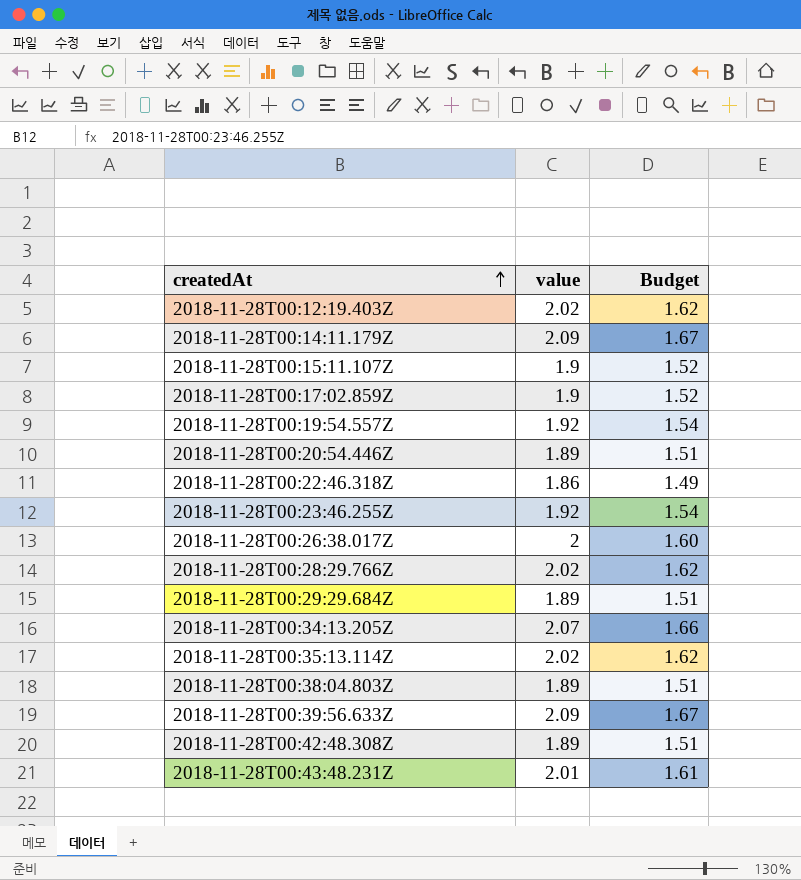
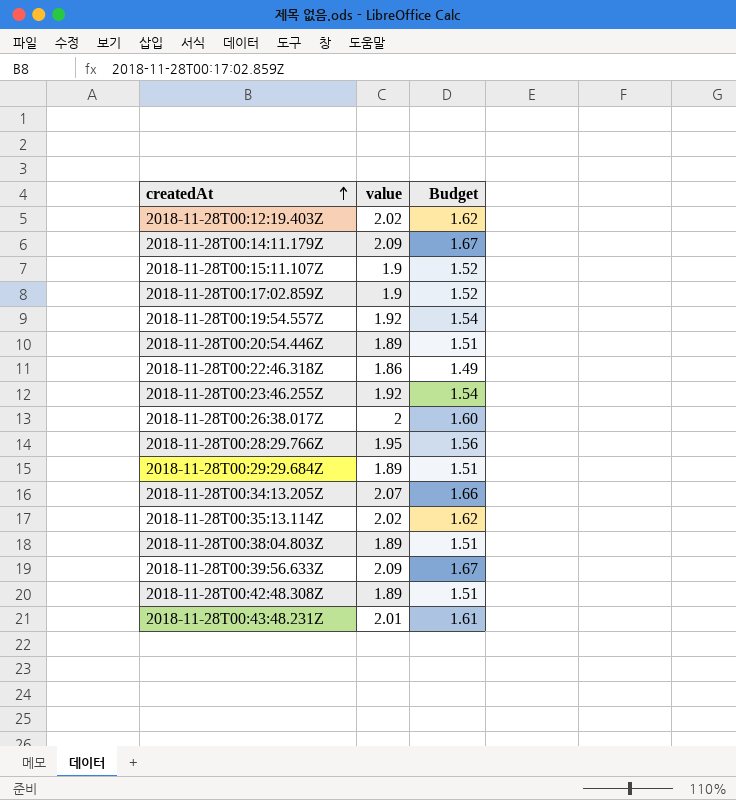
2018-11-28T00:28:29.766Z | value: 2.02 -> 1.95
2018-11-28T00:28:29.766Z | Budget: 1.62 -> 1.56

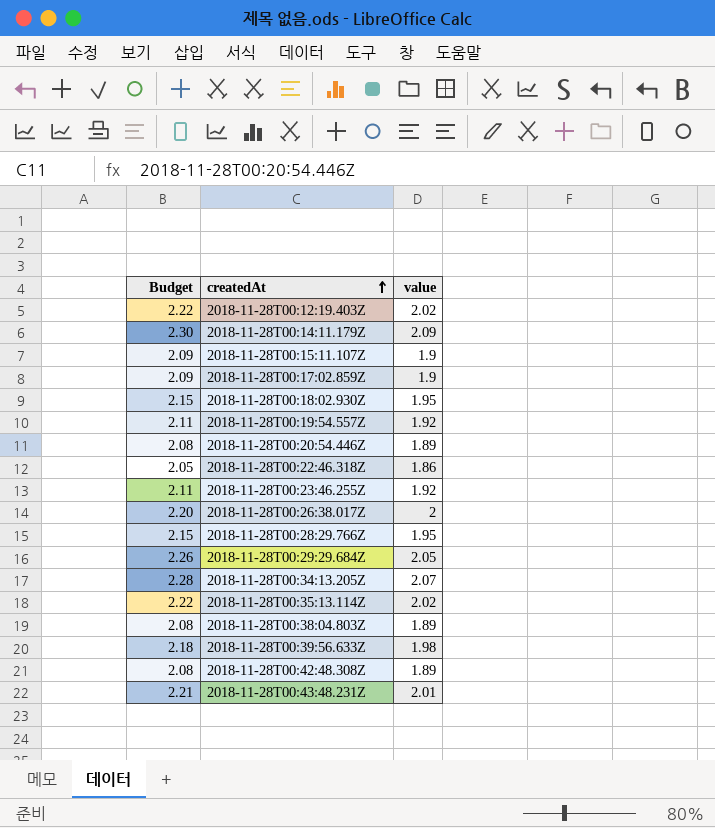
column Budget | formula: [value] * 0.8 -> [value] * 1.1
column Budget | position: 3 -> 1
row 2018-11-28T00:18:02.930Z: none -> 2.15 | 1.95
2018-11-28T00:29:29.684Z | value: 1.89 -> 2.05
2018-11-28T00:39:56.633Z | value: 2.09 -> 1.98

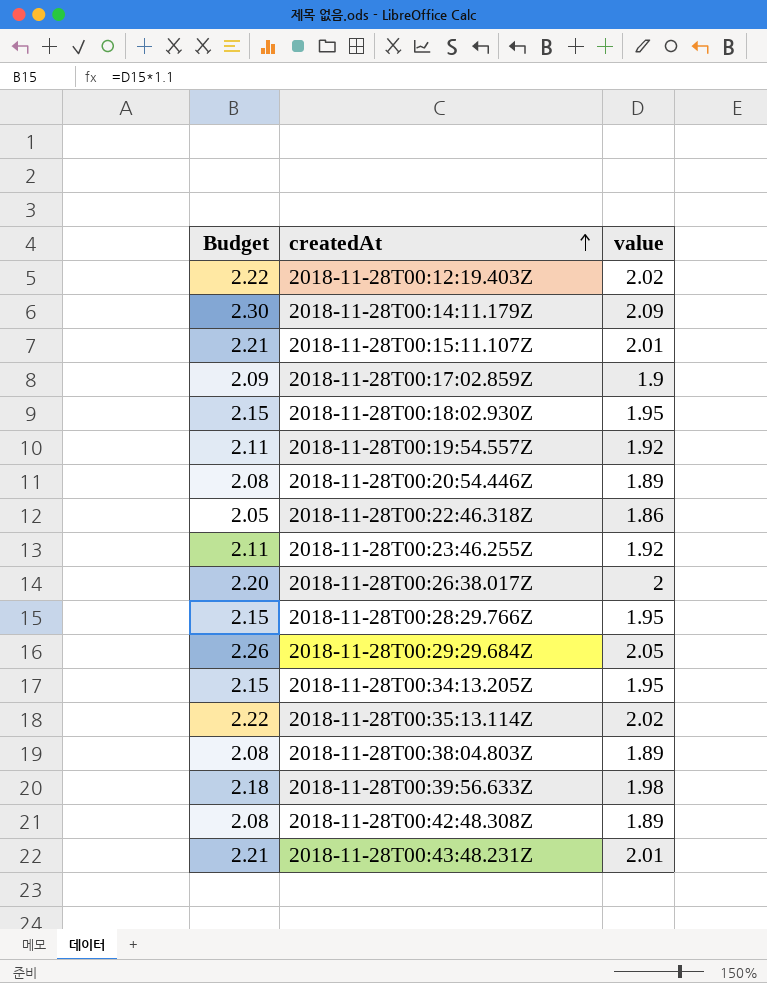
2018-11-28T00:15:11.107Z | Budget: 2.09 -> 2.21
2018-11-28T00:15:11.107Z | value: 1.9 -> 2.01
2018-11-28T00:34:13.205Z | Budget: 2.28 -> 2.15
2018-11-28T00:34:13.205Z | value: 2.07 -> 1.95

